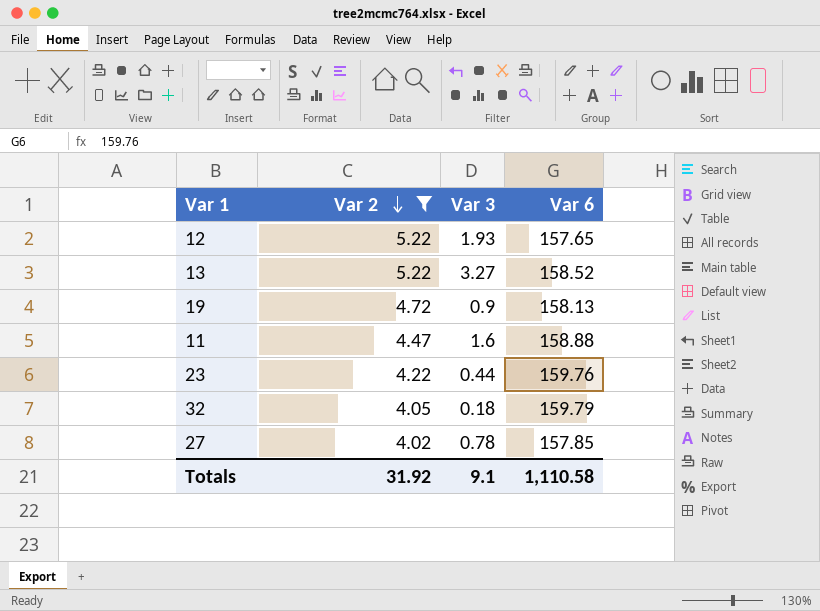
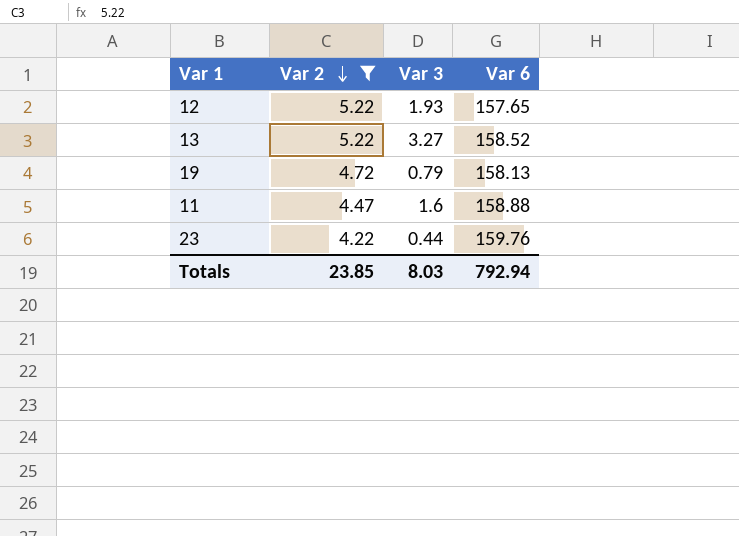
row 32: 4.05 | 0.18 | 159.79 -> none
row 27: 4.02 | 0.78 | 157.85 -> none
19 | Var 3: 0.9 -> 0.79
Totals | Var 2: 31.92 -> 23.85
Totals | Var 3: 9.1 -> 8.03
Totals | Var 6: 1,110.58 -> 792.94

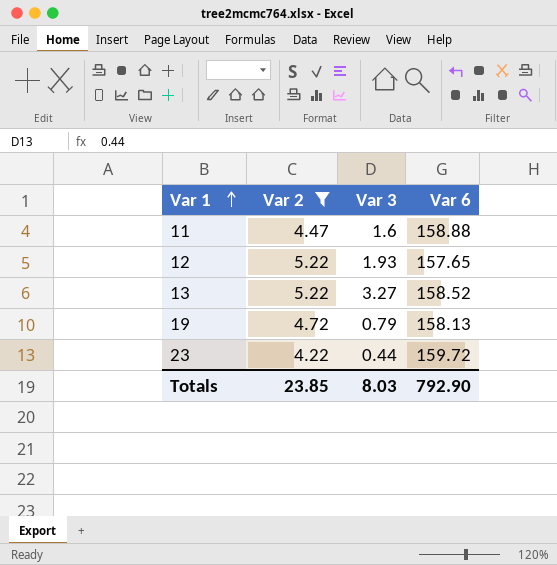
row order: Var 2 descending -> Var 1 ascending
23 | Var 6: 159.76 -> 159.72
Totals | Var 6: 792.94 -> 792.90

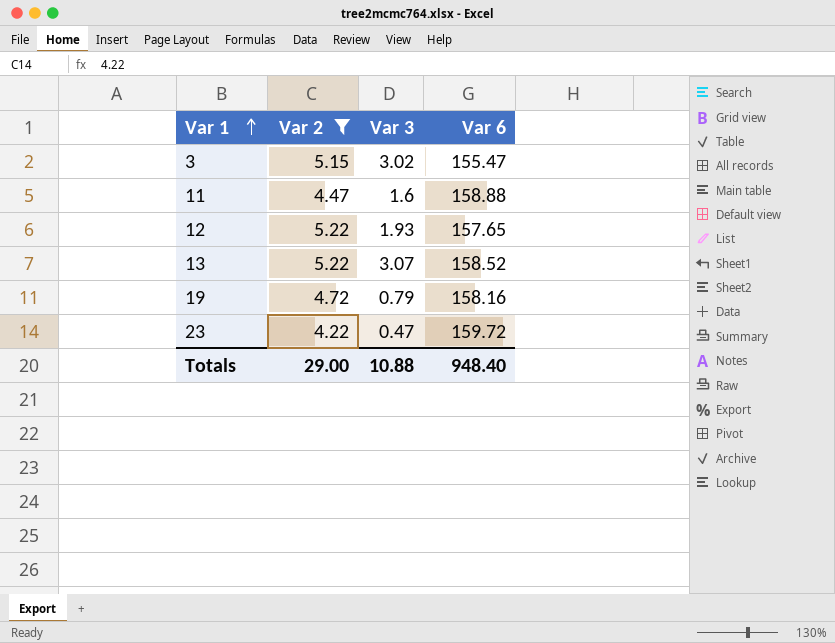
row 3: none -> 5.15 | 3.02 | 155.47
13 | Var 3: 3.27 -> 3.07
19 | Var 6: 158.13 -> 158.16
23 | Var 3: 0.44 -> 0.47
Totals | Var 2: 23.85 -> 29.00
Totals | Var 3: 8.03 -> 10.88
Totals | Var 6: 792.90 -> 948.40

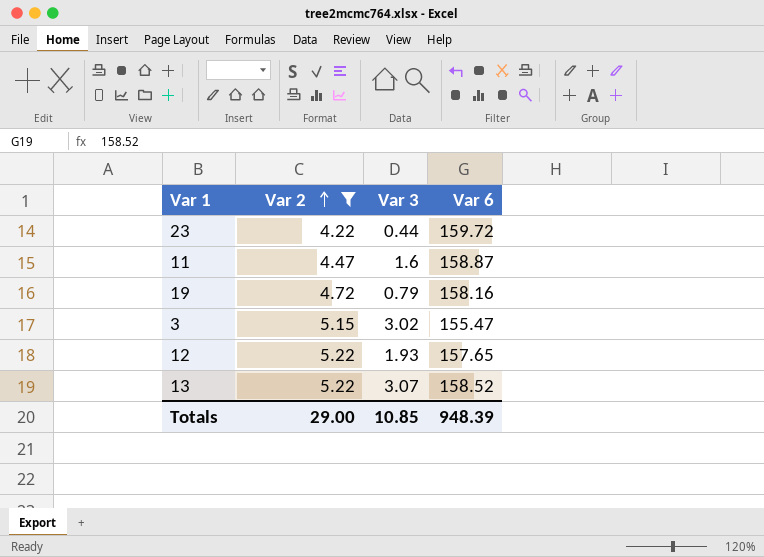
row order: Var 1 ascending -> Var 2 ascending
23 | Var 3: 0.47 -> 0.44
11 | Var 6: 158.88 -> 158.87
Totals | Var 3: 10.88 -> 10.85
Totals | Var 6: 948.40 -> 948.39

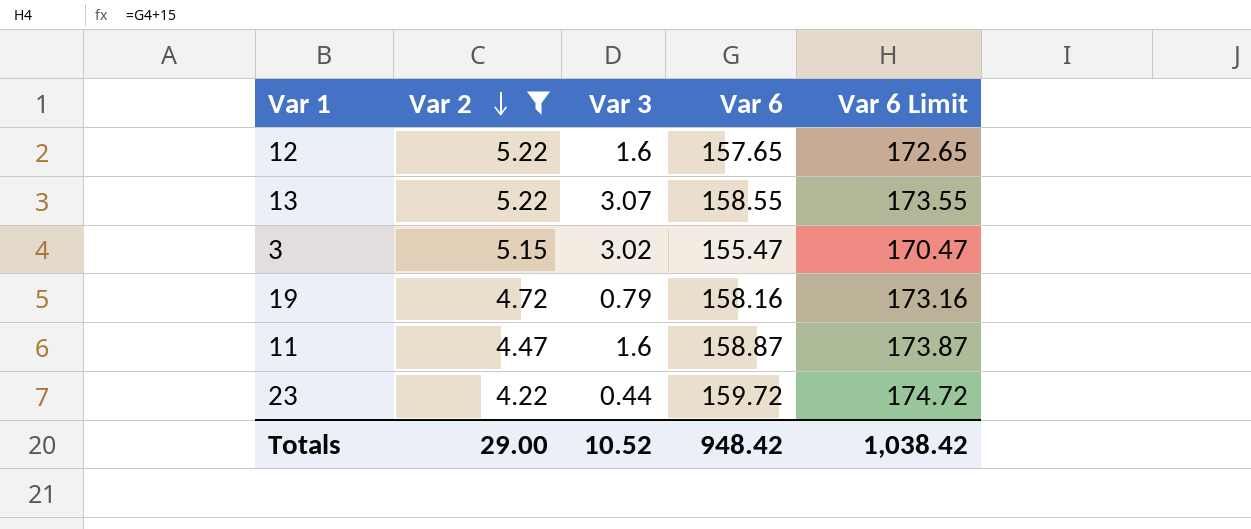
row order: Var 2 ascending -> Var 2 descending
column Var 6 Limit | formula: none -> [Var 6] + 15
12 | Var 3: 1.93 -> 1.6
13 | Var 6: 158.52 -> 158.55
Totals | Var 3: 10.85 -> 10.52
Totals | Var 6: 948.39 -> 948.42

